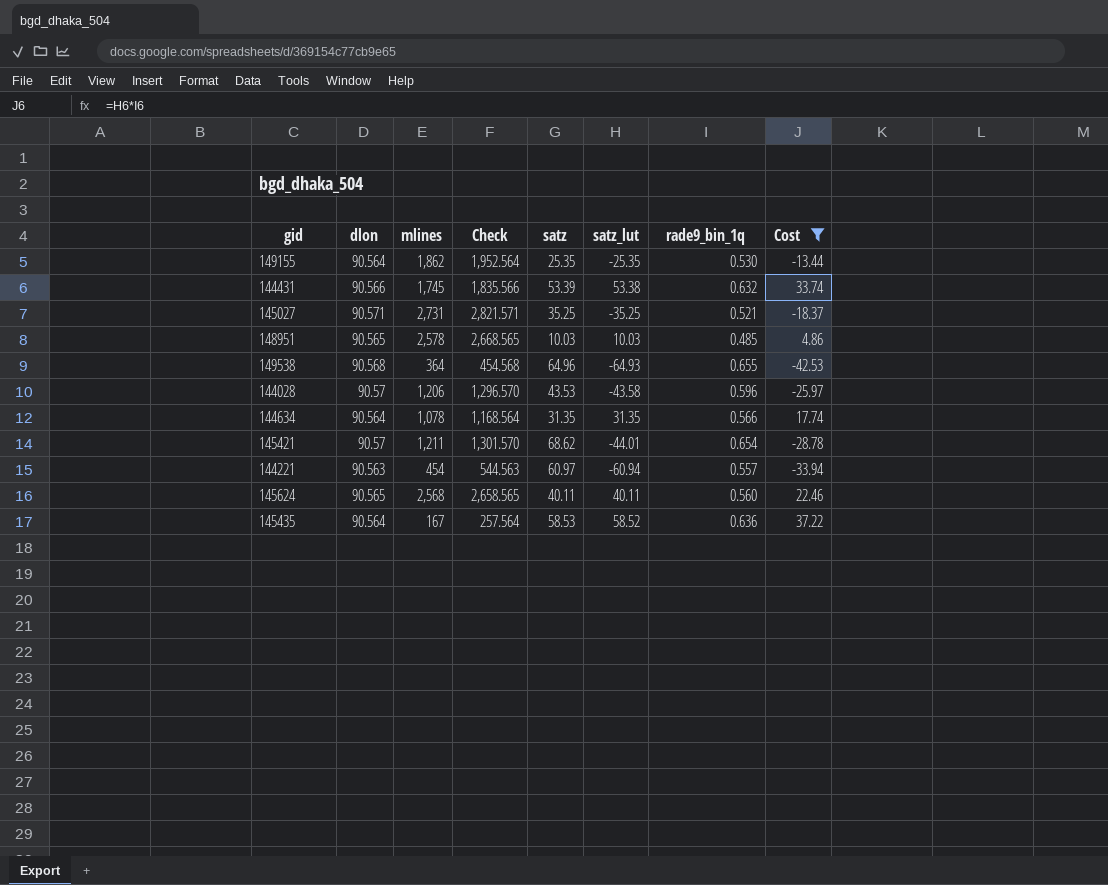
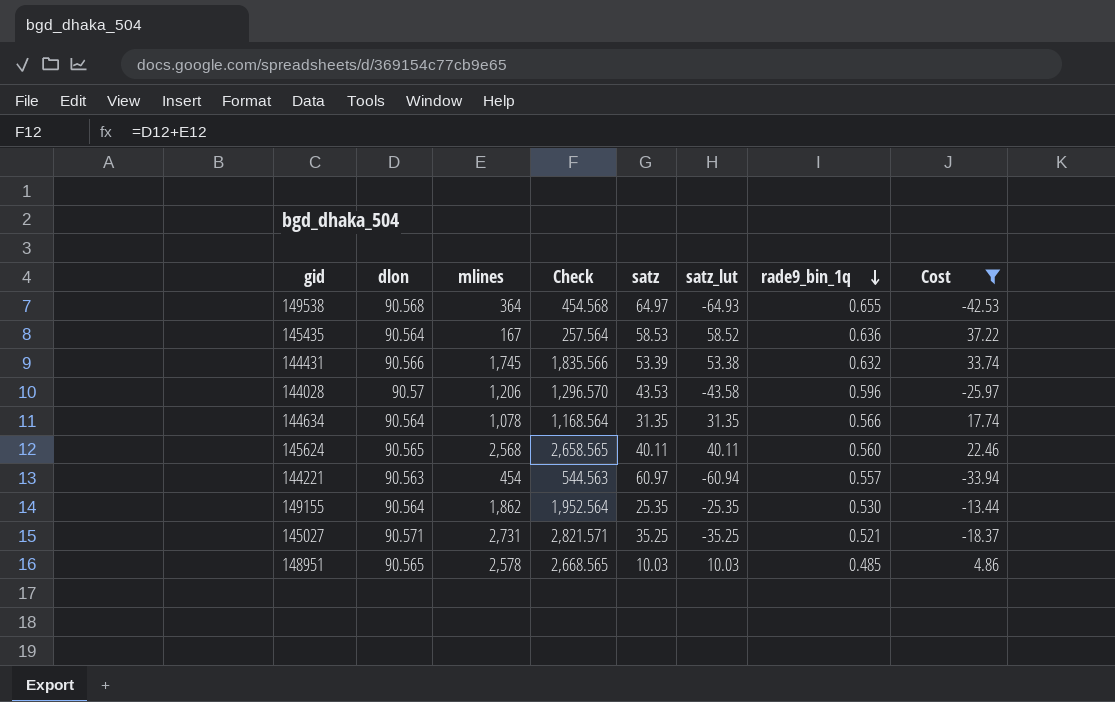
row order: none -> rade9_bin_1q descending
row 145421: 90.57 | 1,211 | 1,301.570 | 68.62 | -44.01 | 0.654 | -28.78 -> none
149538 | satz: 64.96 -> 64.97

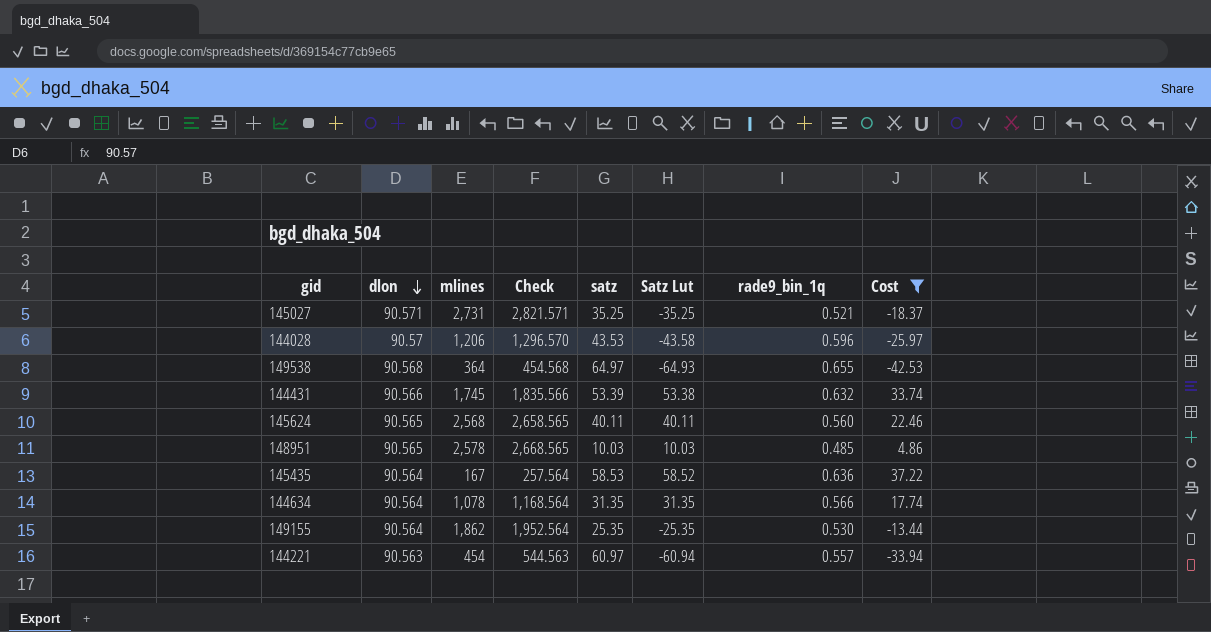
row order: rade9_bin_1q descending -> dlon descending
column name: satz_lut -> Satz Lut

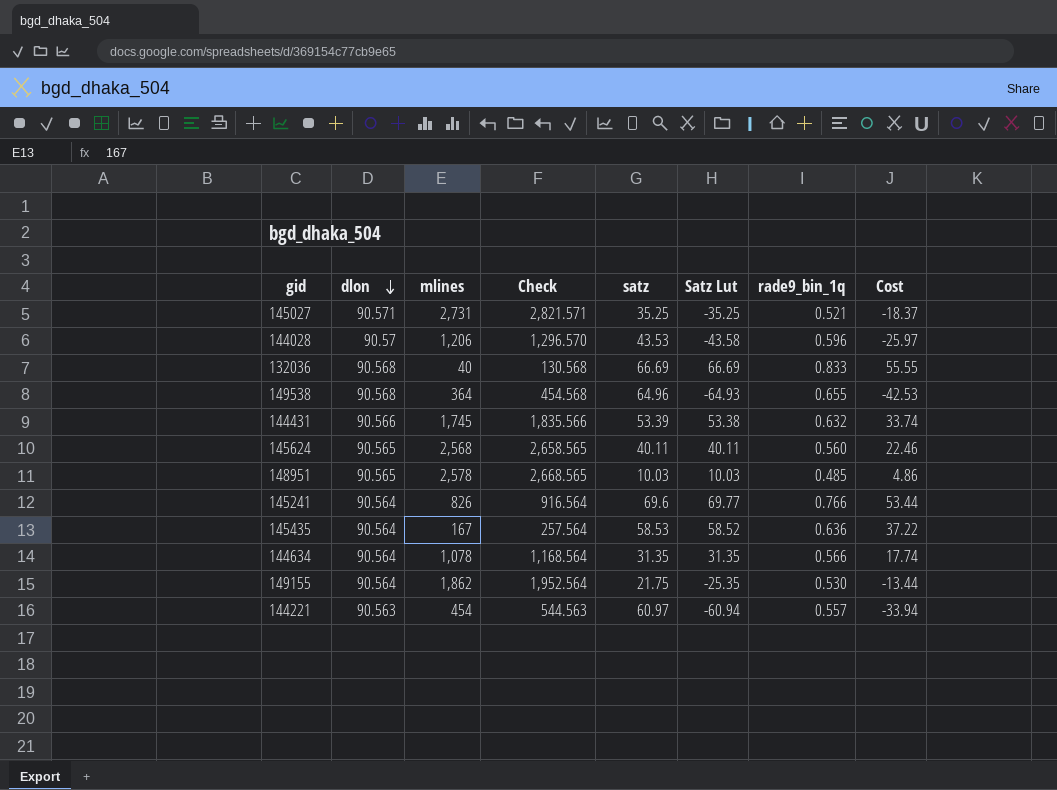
filter: Cost <= 37.22 -> none
149538 | satz: 64.97 -> 64.96
149155 | satz: 25.35 -> 21.75

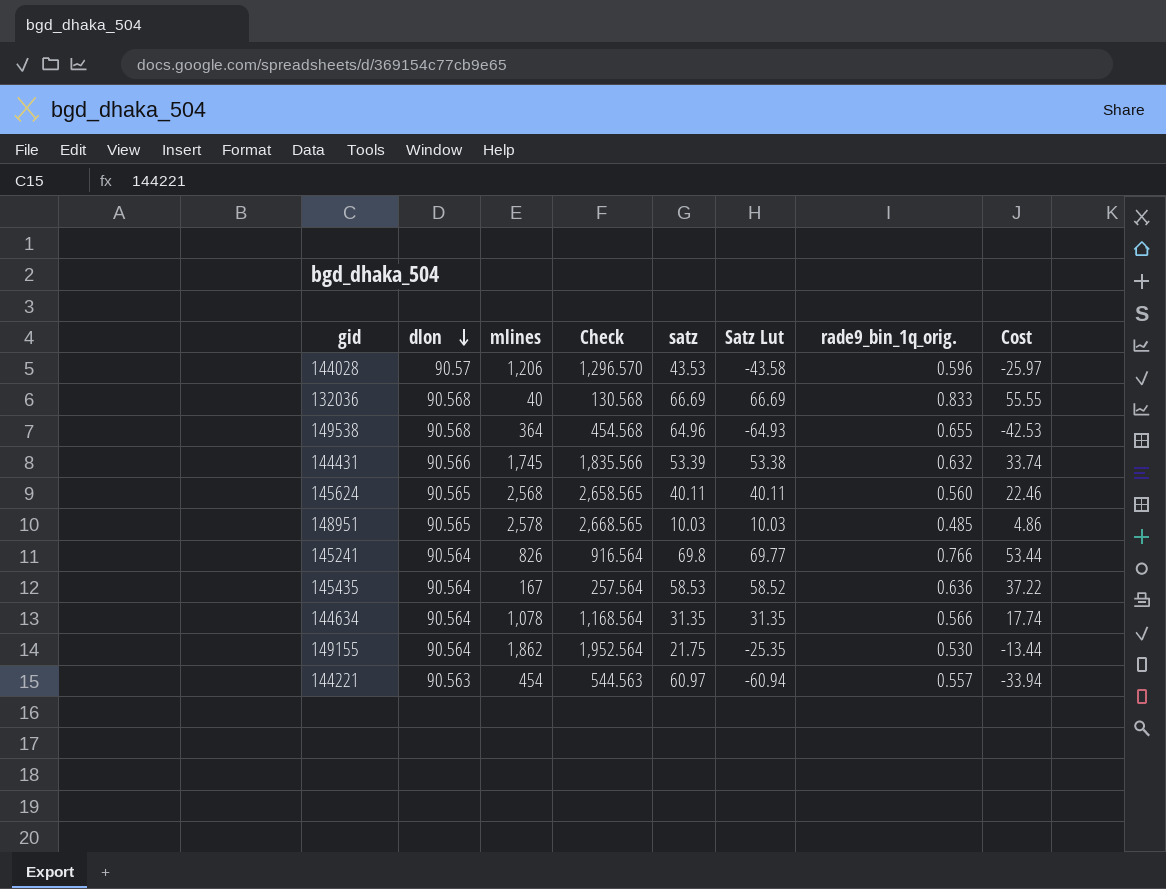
column name: rade9_bin_1q -> rade9_bin_1q_orig.
row 145027: 90.571 | 2,731 | 2,821.571 | 35.25 | -35.25 | 0.521 | -18.37 -> none
145241 | satz: 69.6 -> 69.8

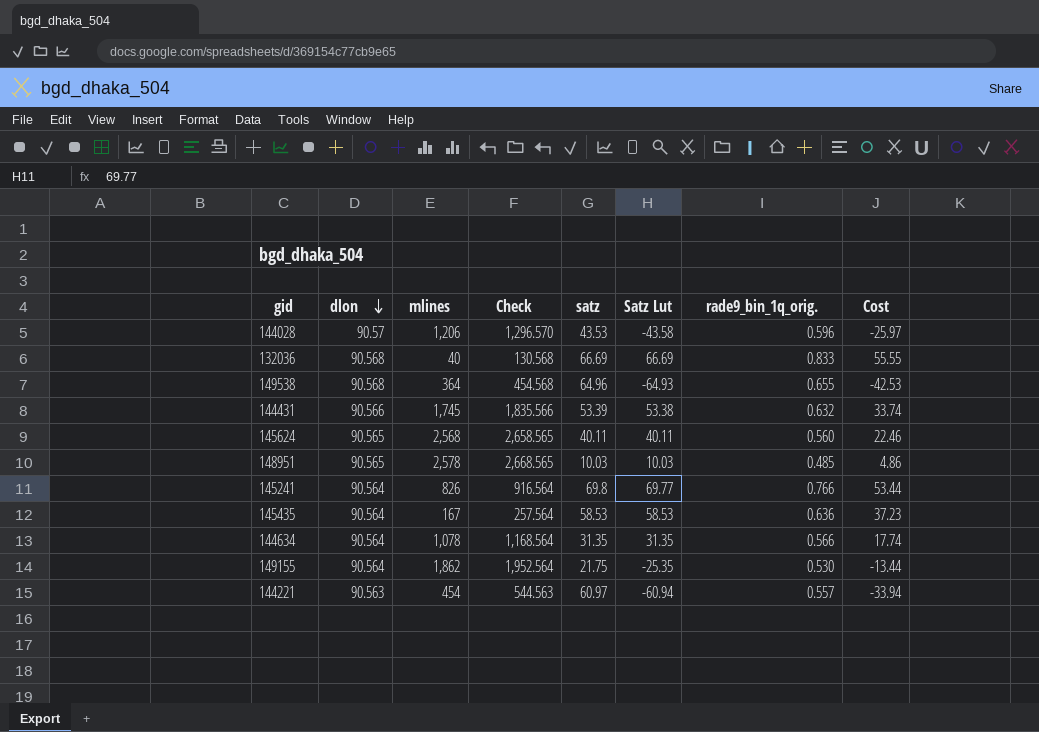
145435 | Satz Lut: 58.52 -> 58.53
145435 | Cost: 37.22 -> 37.23

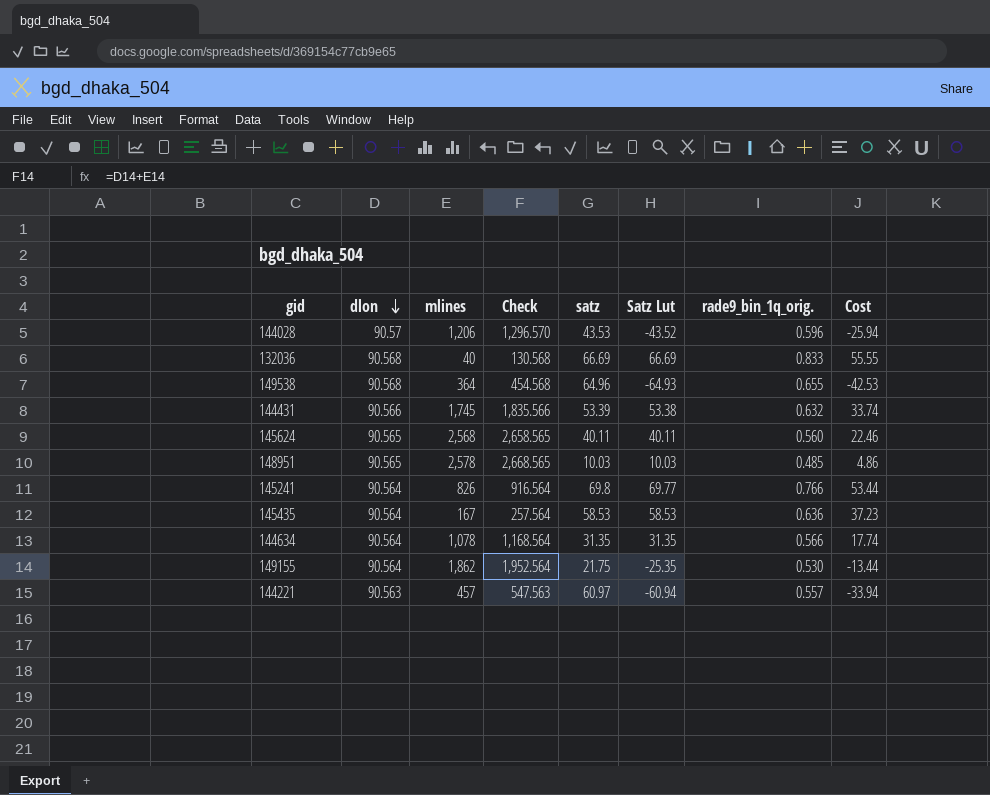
144028 | Satz Lut: -43.58 -> -43.52
144028 | Cost: -25.97 -> -25.94
144221 | mlines: 454 -> 457
144221 | Check: 544.563 -> 547.563

